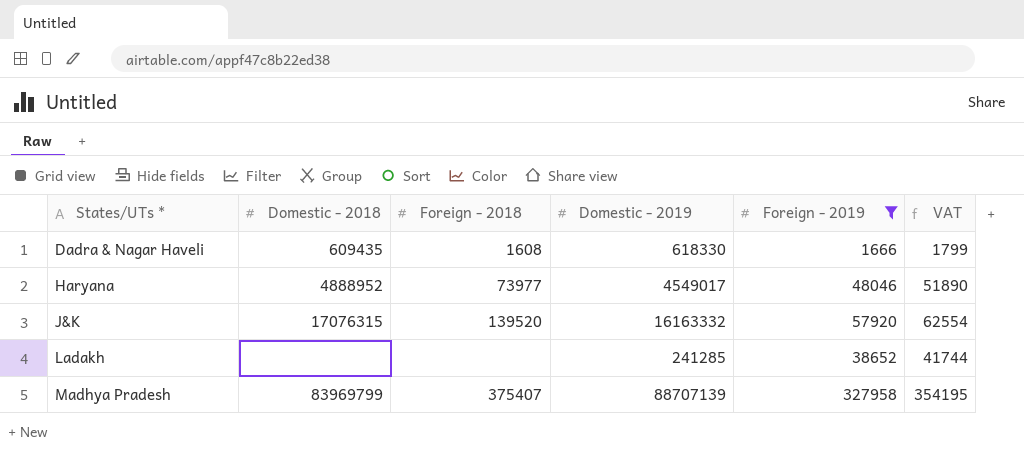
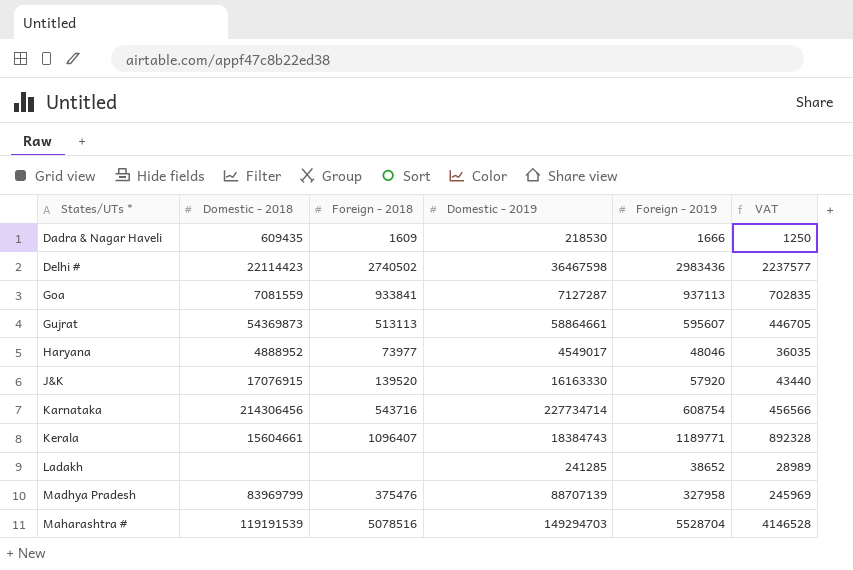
filter: Foreign - 2019 <= 327958 -> none
column VAT | formula: [Foreign - 2019] * 1.08 -> [Foreign - 2019] * 0.75
Dadra & Nagar Haveli | Foreign - 2018: 1608 -> 1609
Dadra & Nagar Haveli | Domestic - 2019: 618330 -> 218530
J&K | Domestic - 2018: 17076315 -> 17076915
J&K | Domestic - 2019: 16163332 -> 16163330
Madhya Pradesh | Foreign - 2018: 375407 -> 375476

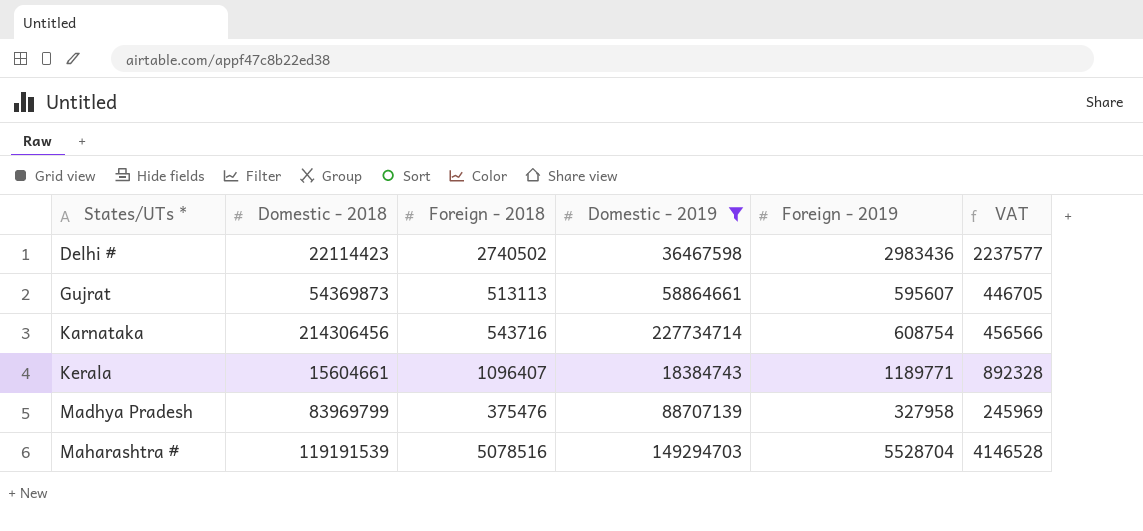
filter: none -> Domestic - 2019 >= 18384743

